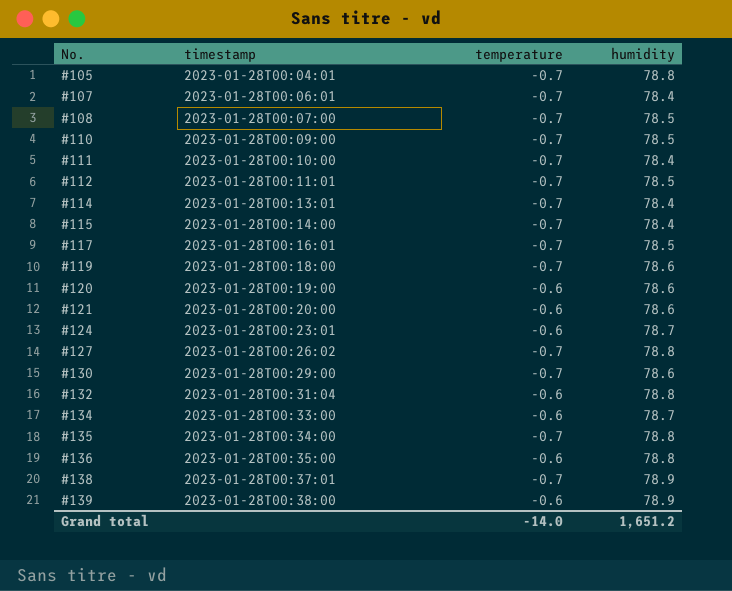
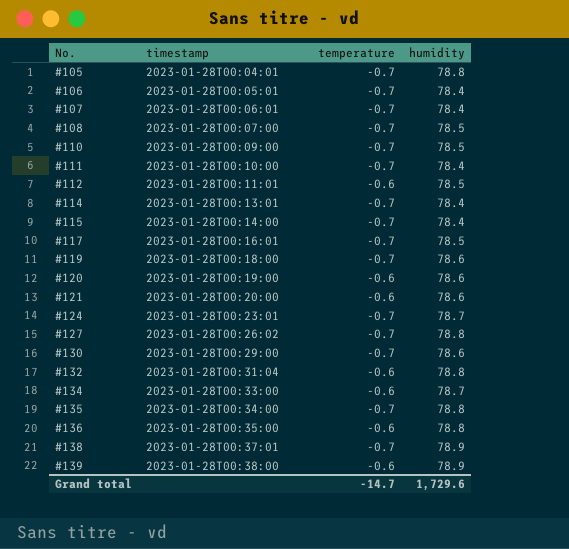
row #106: none -> 2023-01-28T00:05:01 | -0.7 | 78.4
#112 | temperature: -0.7 -> -0.6
#124 | temperature: -0.6 -> -0.7
Grand total | temperature: -14.0 -> -14.7
Grand total | humidity: 1,651.2 -> 1,729.6

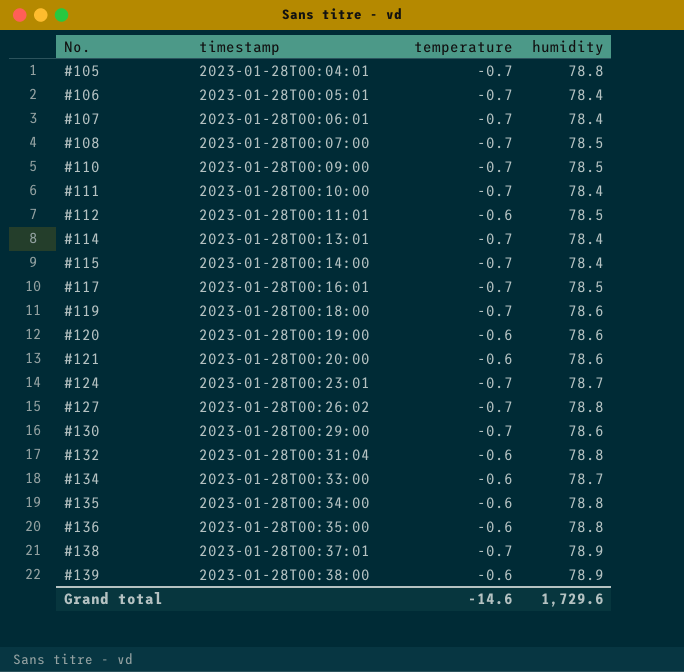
#135 | temperature: -0.7 -> -0.6
Grand total | temperature: -14.7 -> -14.6

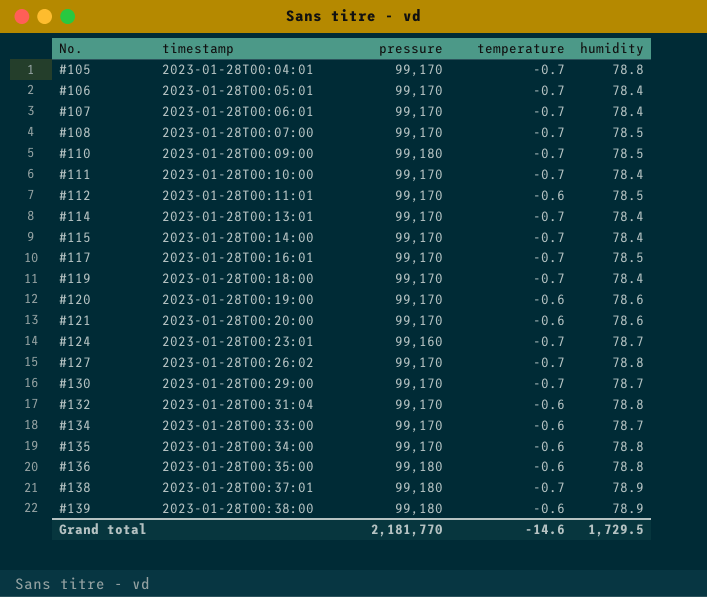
column pressure | position: none -> 3
#119 | humidity: 78.6 -> 78.4
#130 | humidity: 78.6 -> 78.7
Grand total | humidity: 1,729.6 -> 1,729.5

